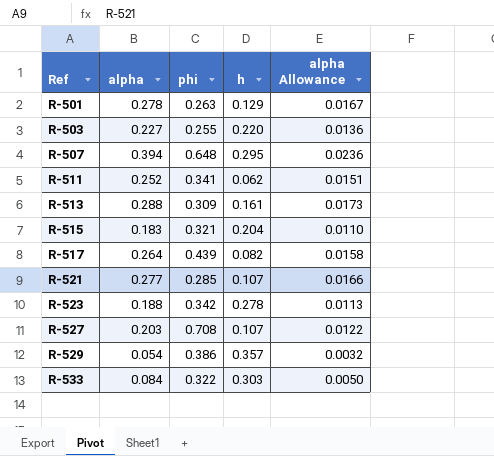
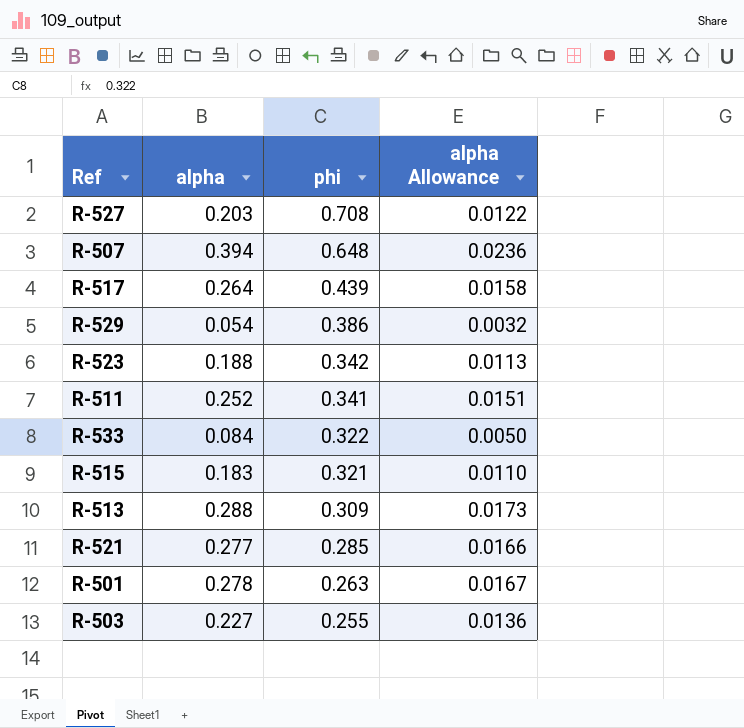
row order: Ref ascending -> phi descending
column h | position: 4 -> none

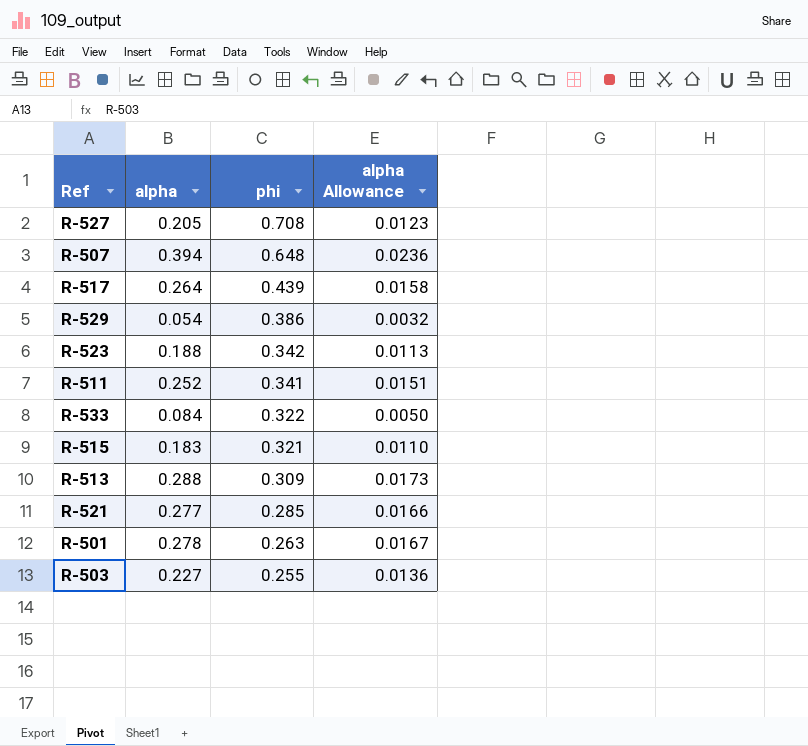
R-527 | alpha: 0.203 -> 0.205
R-527 | alpha Allowance: 0.0122 -> 0.0123

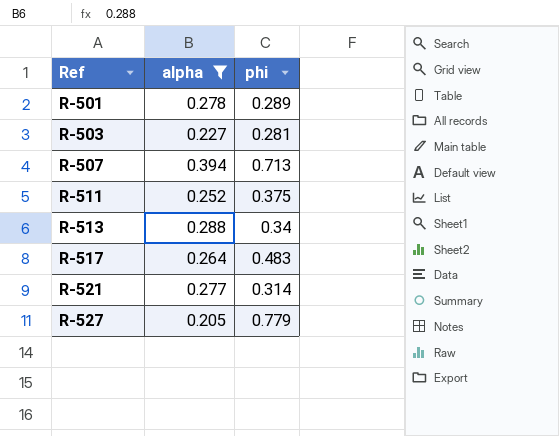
filter: none -> alpha >= 0.205
row order: phi descending -> Ref ascending
column alpha Allowance | formula: [alpha] * 0.06 -> none
R-501 | phi: 0.263 -> 0.289
R-503 | phi: 0.255 -> 0.281
R-507 | phi: 0.648 -> 0.713
R-511 | phi: 0.341 -> 0.375
R-513 | phi: 0.309 -> 0.34
R-517 | phi: 0.439 -> 0.483
R-521 | phi: 0.285 -> 0.314
R-527 | phi: 0.708 -> 0.779

